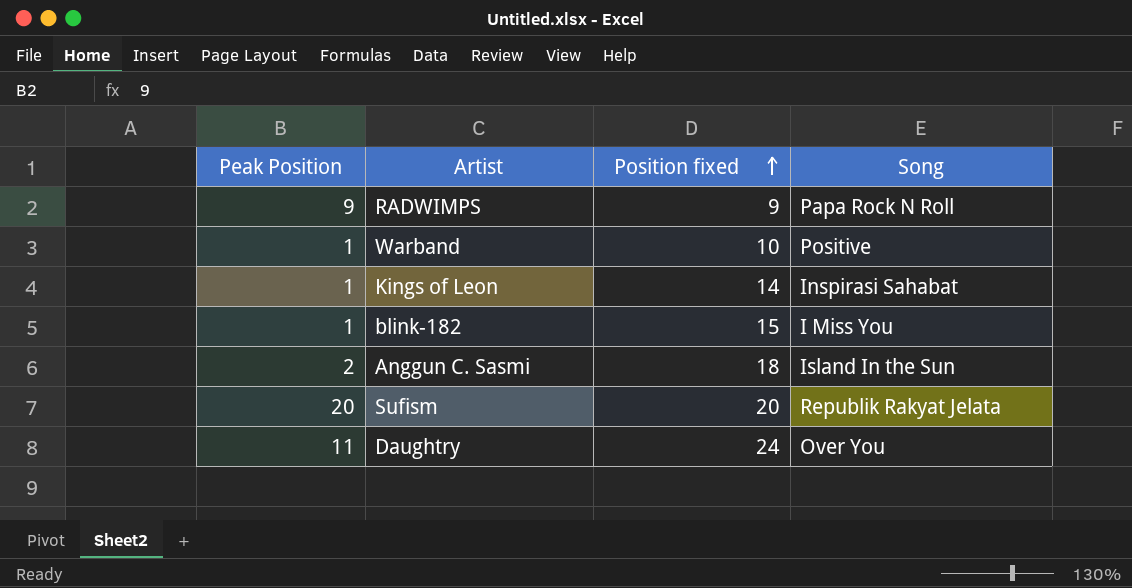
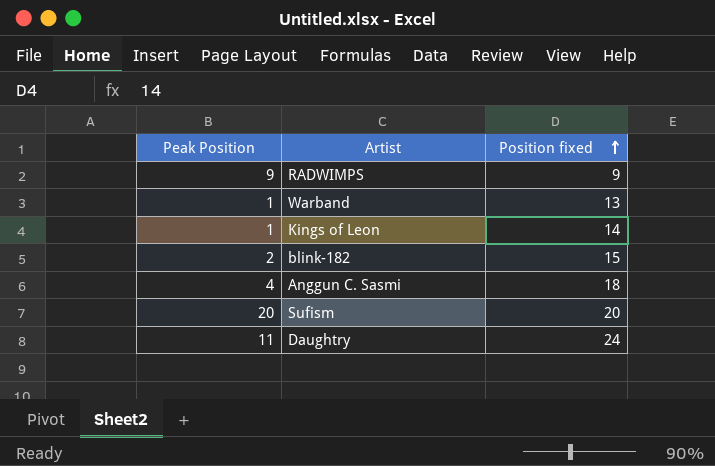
column Song | position: 4 -> none
Warband | Position fixed: 10 -> 13
blink-182 | Peak Position: 1 -> 2
Anggun C. Sasmi | Peak Position: 2 -> 4

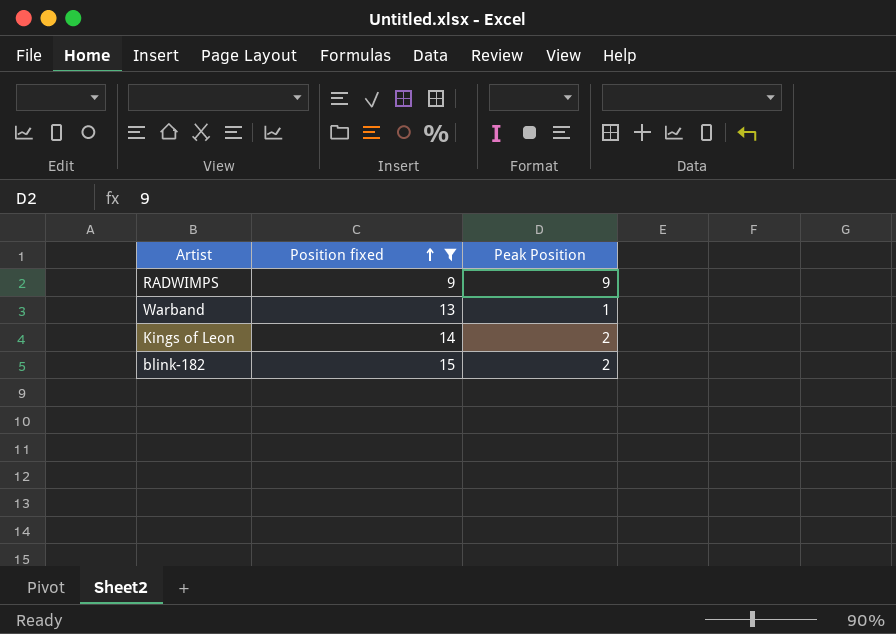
filter: none -> Position fixed <= 15
column Peak Position | position: 1 -> 3
Kings of Leon | Peak Position: 1 -> 2

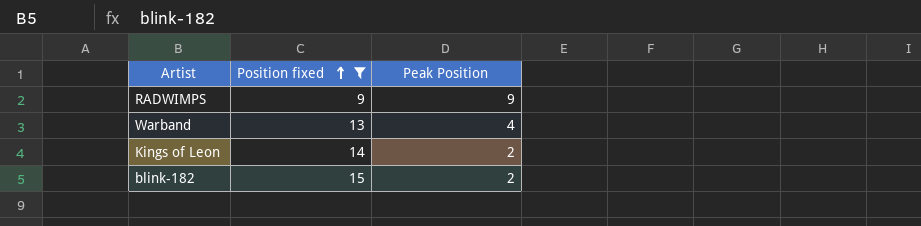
Warband | Peak Position: 1 -> 4

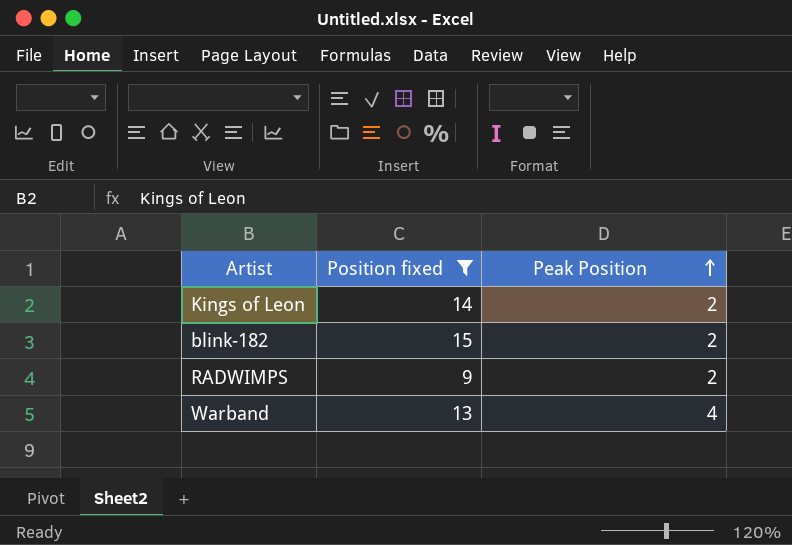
row order: Position fixed ascending -> Peak Position ascending
RADWIMPS | Peak Position: 9 -> 2

